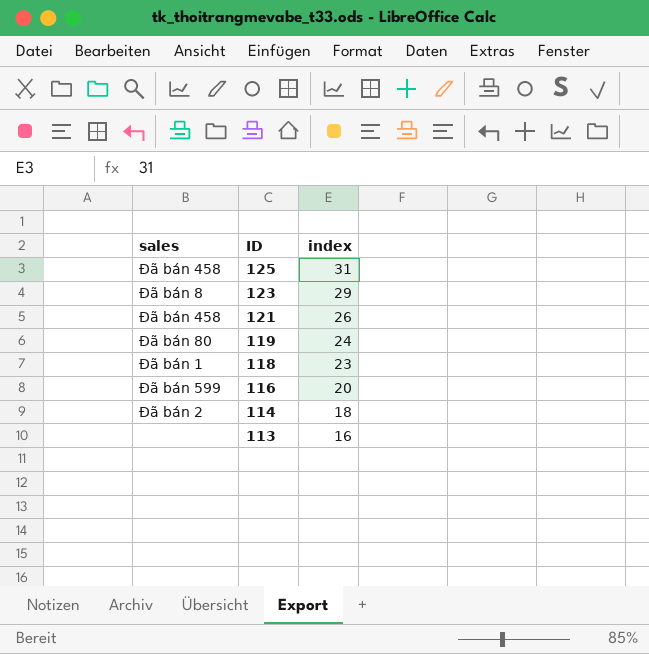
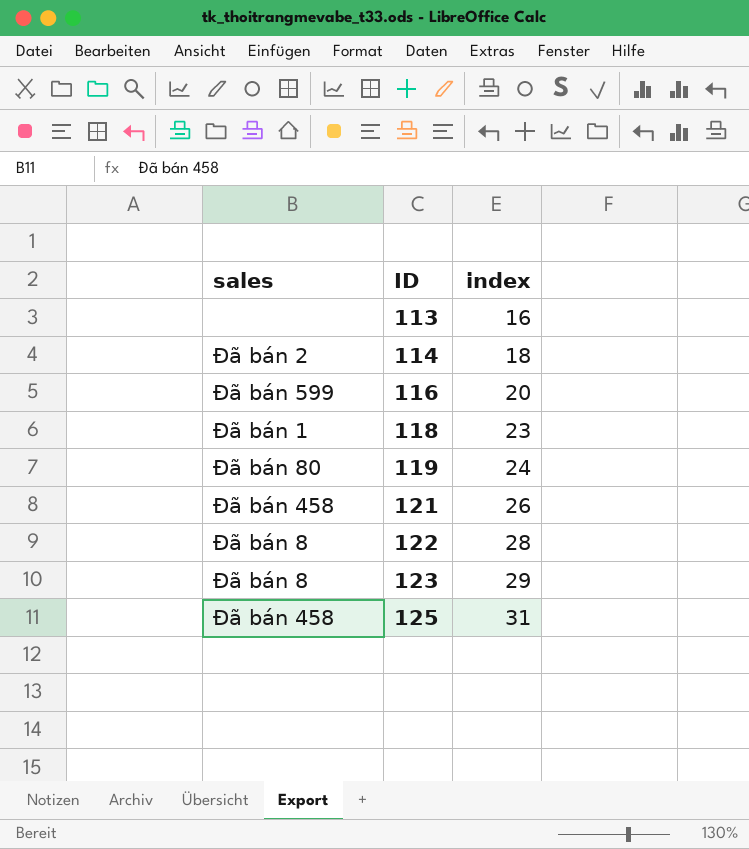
row order: ID descending -> ID ascending
row 122: none -> Đã bán 8 | 28

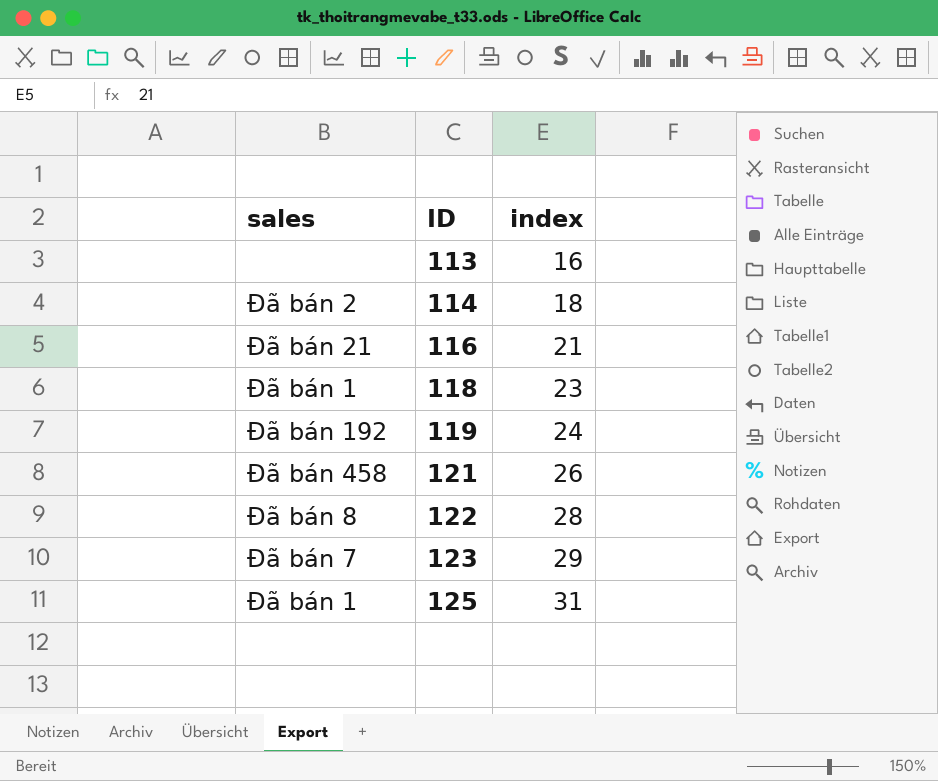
116 | sales: Đã bán 599 -> Đã bán 21
116 | index: 20 -> 21
119 | sales: Đã bán 80 -> Đã bán 192
123 | sales: Đã bán 8 -> Đã bán 7
125 | sales: Đã bán 458 -> Đã bán 1

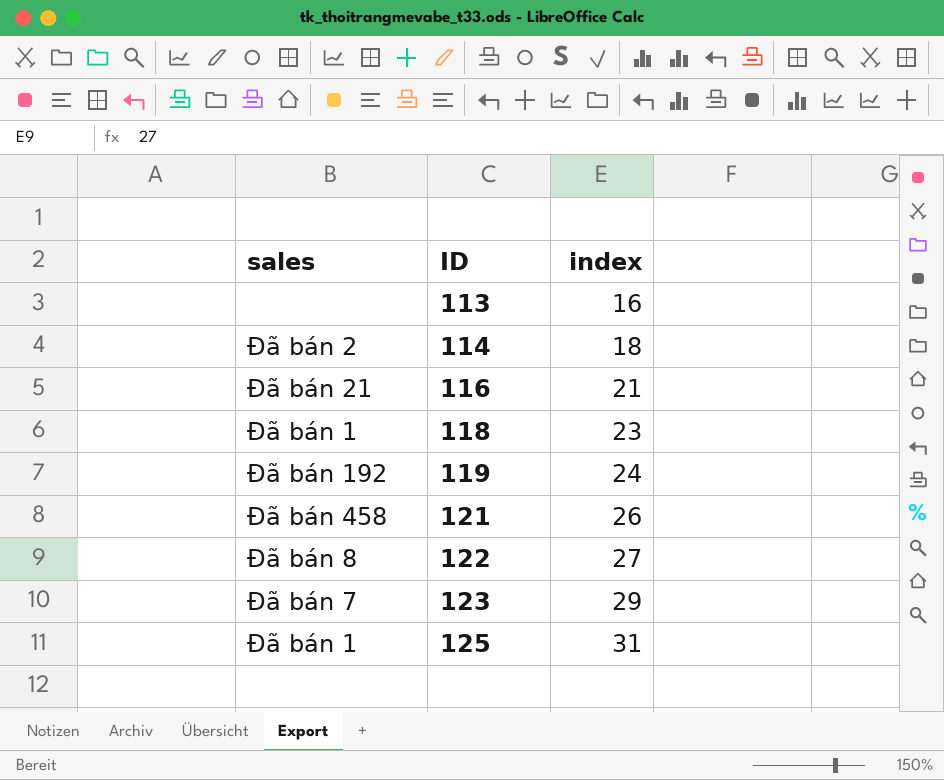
122 | index: 28 -> 27

